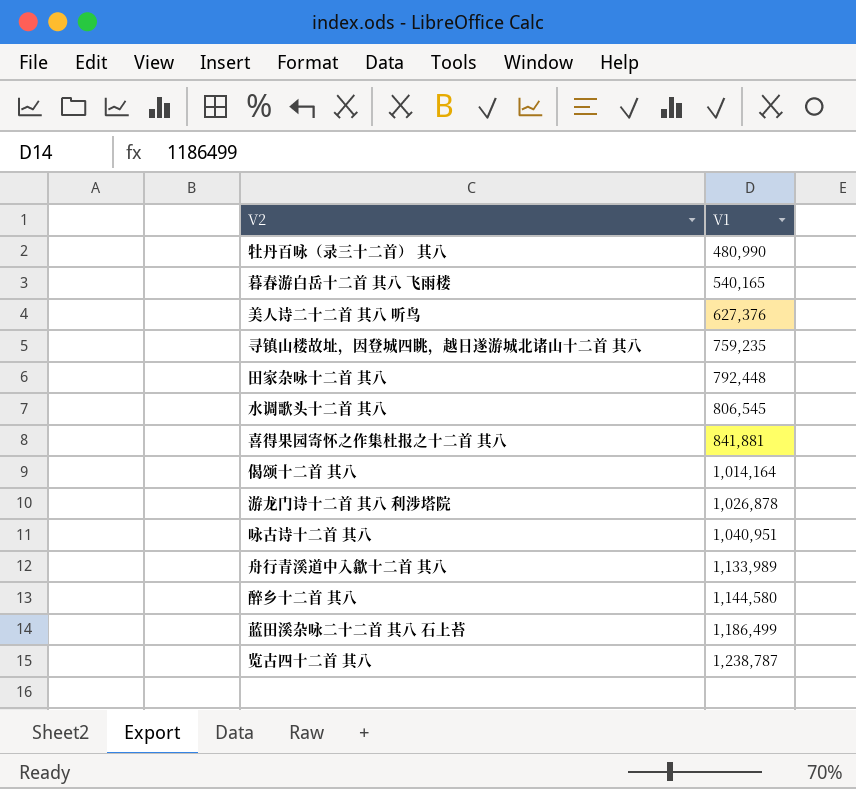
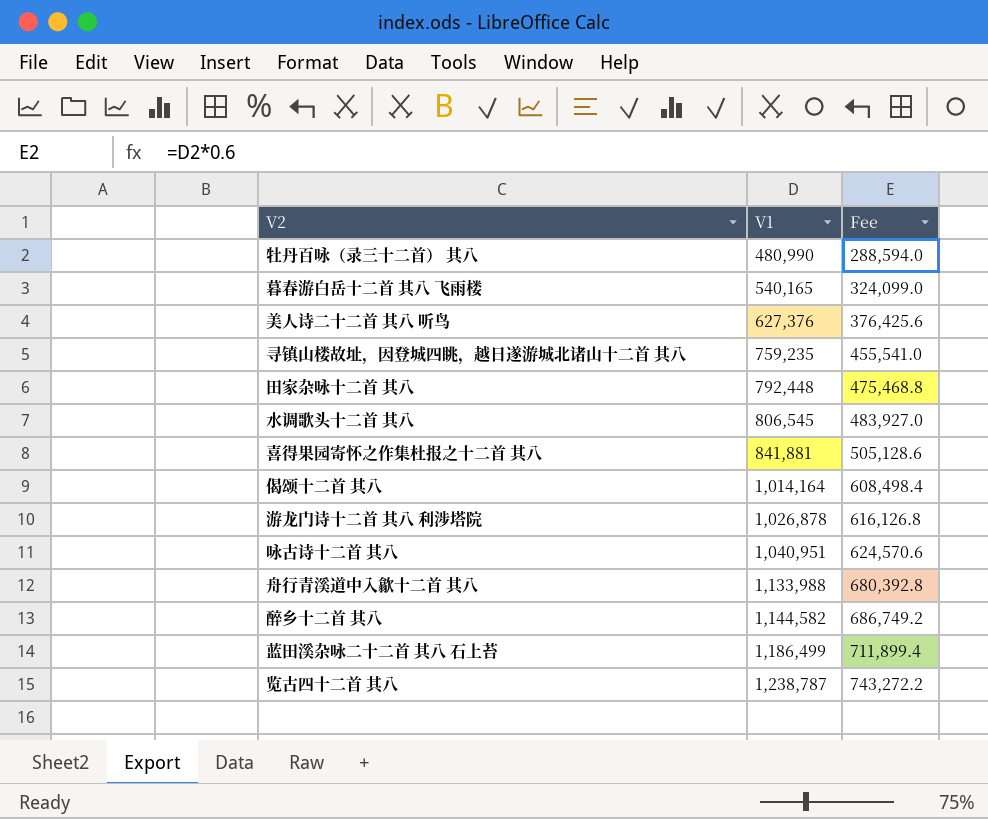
column Fee | formula: none -> [V1] * 0.6
舟行青溪道中入歙十二首 其八 | V1: 1,133,989 -> 1,133,988
醉乡十二首 其八 | V1: 1,144,580 -> 1,144,582

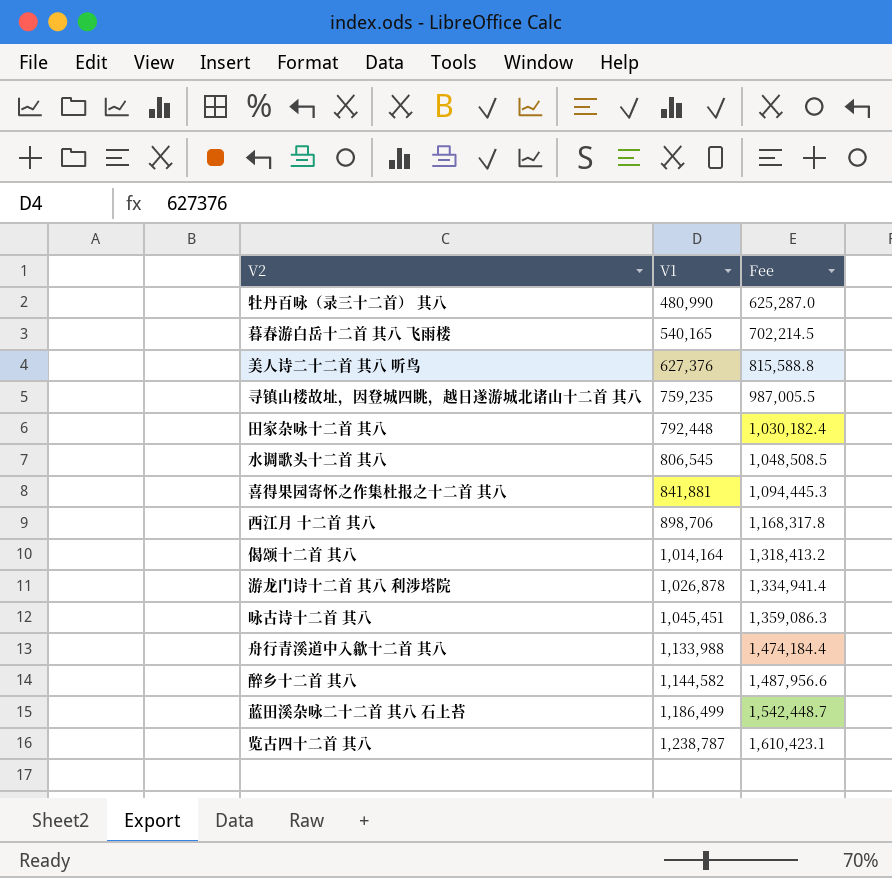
column Fee | formula: [V1] * 0.6 -> [V1] * 1.3
row 西江月 十二首 其八: none -> 898,706 | 1,168,317.8
咏古诗十二首 其八 | V1: 1,040,951 -> 1,045,451

